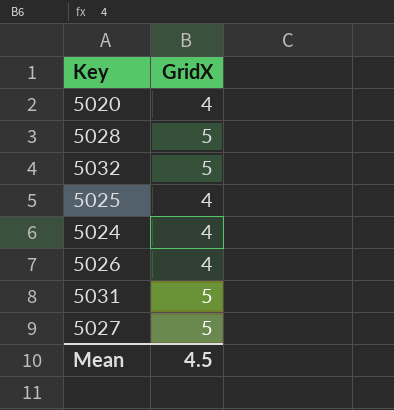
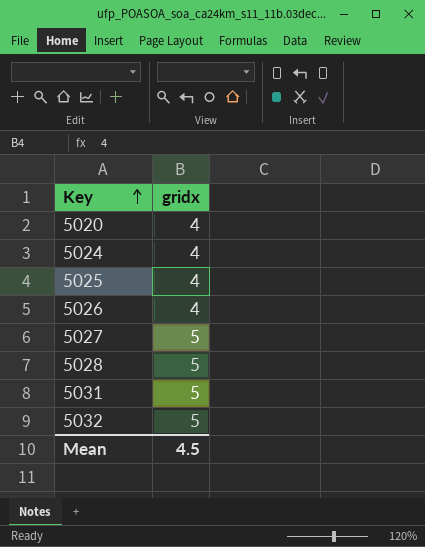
row order: none -> Key ascending
column name: GridX -> gridx

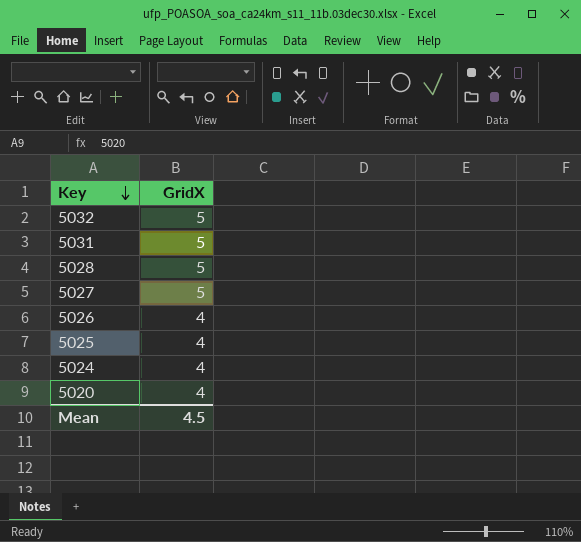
row order: Key ascending -> Key descending
column name: gridx -> GridX

